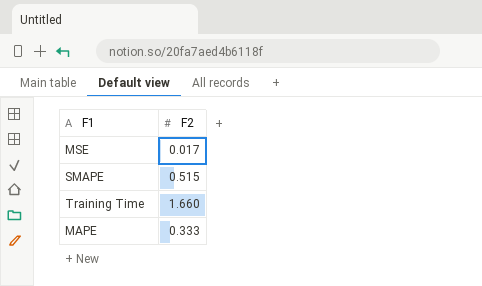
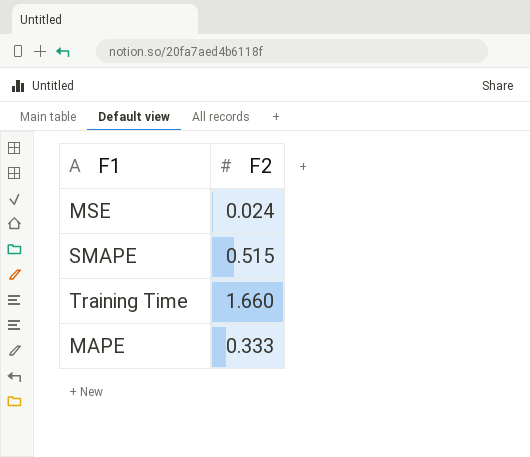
MSE | F2: 0.017 -> 0.024

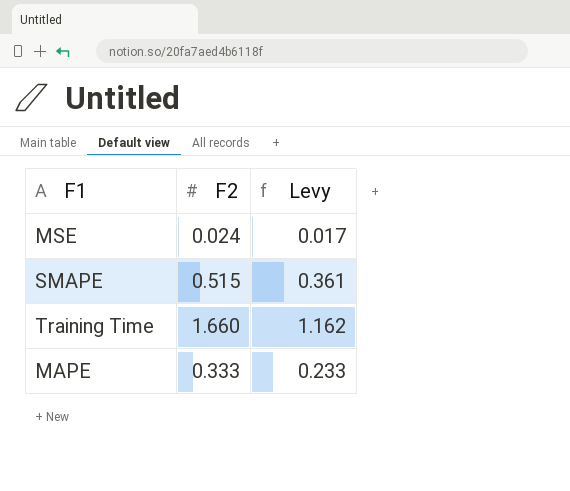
column Levy | formula: none -> [F2] * 0.7

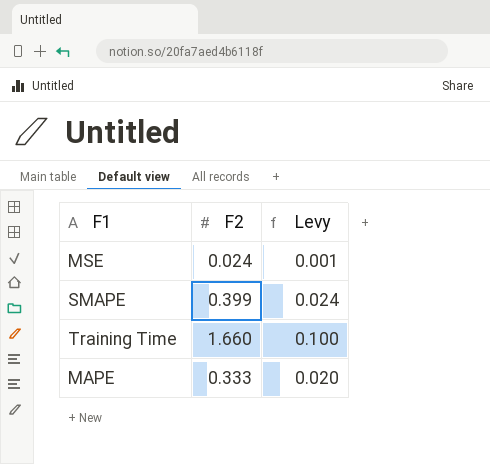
column Levy | formula: [F2] * 0.7 -> [F2] * 0.06
SMAPE | F2: 0.515 -> 0.399

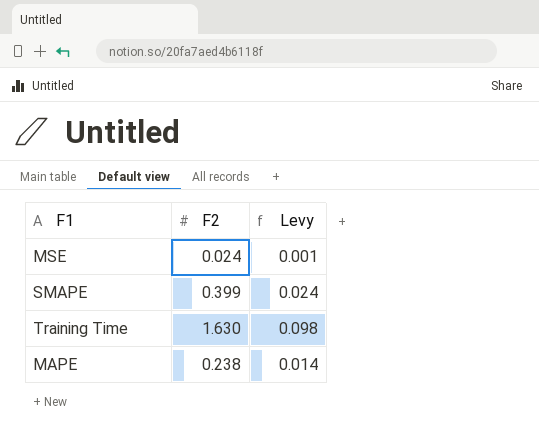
Training Time | F2: 1.660 -> 1.630
Training Time | Levy: 0.100 -> 0.098
MAPE | F2: 0.333 -> 0.238
MAPE | Levy: 0.020 -> 0.014

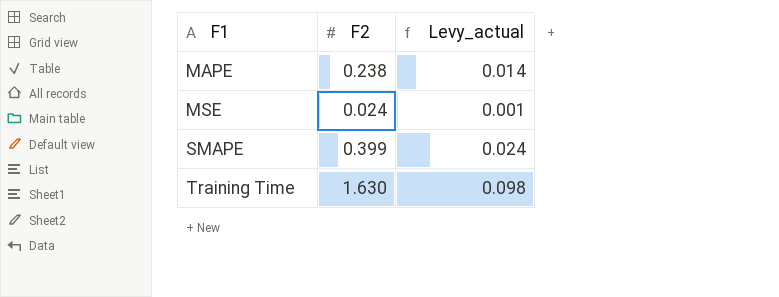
row order: none -> F1 ascending
column name: Levy -> Levy_actual

